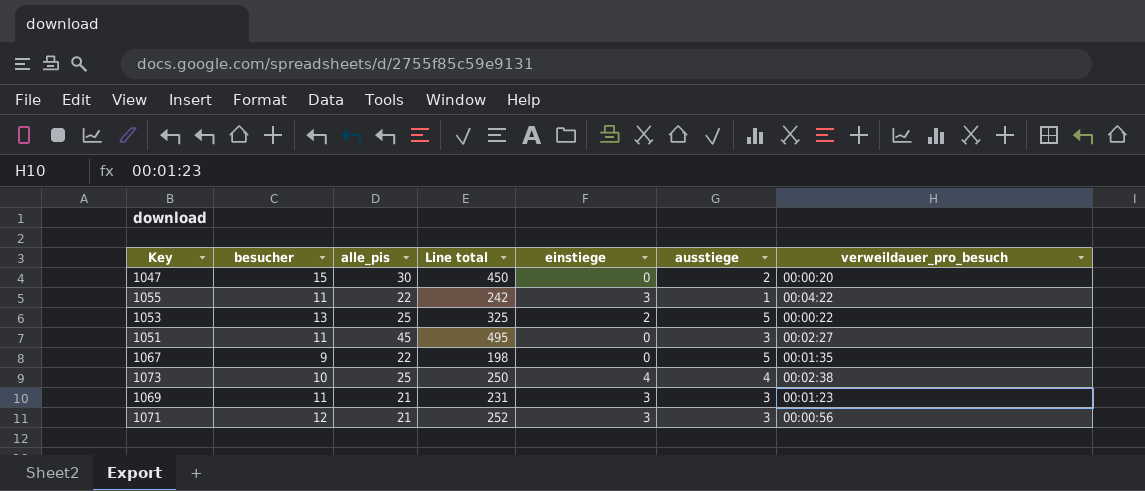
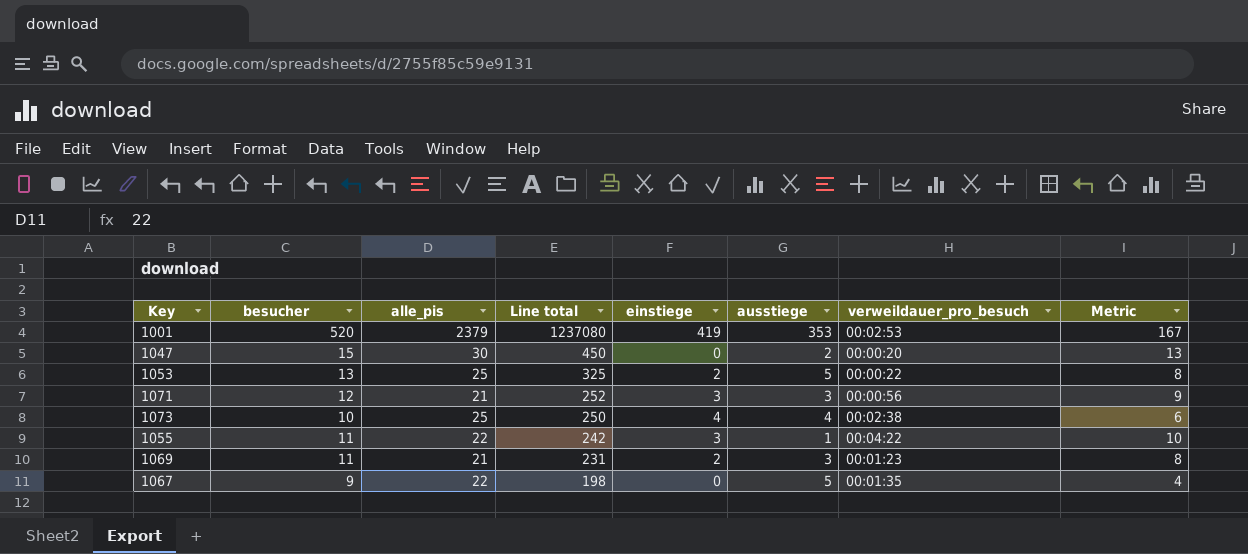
row order: none -> Line total descending
column Metric | formula: none -> [besucher] - [ausstiege]
row 1051: 11 | 45 | 495 | 0 | 3 | 00:02:27 -> none
row 1001: none -> 520 | 2379 | 1237080 | 419 | 353 | 00:02:53 | 167
1069 | einstiege: 3 -> 2

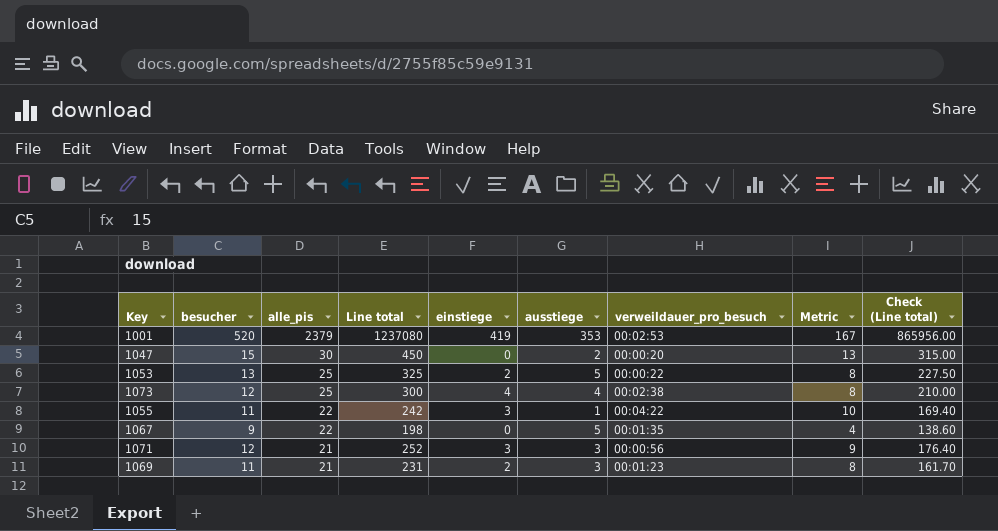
row order: Line total descending -> alle_pis descending
column Check (Line total) | formula: none -> [Line total] * 0.7
1073 | besucher: 10 -> 12
1073 | Line total: 250 -> 300
1073 | Metric: 6 -> 8

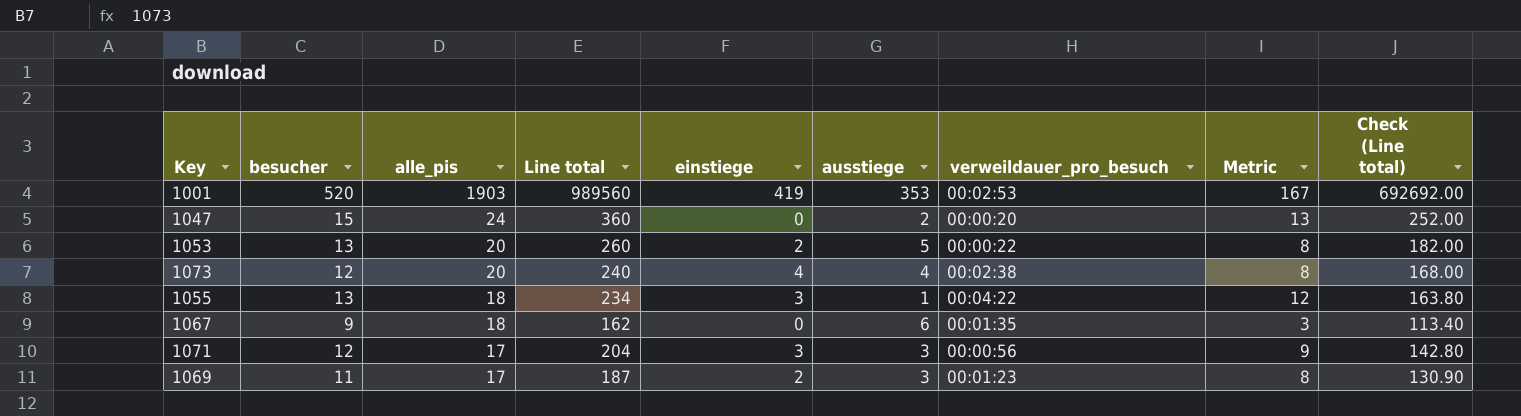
1001 | alle_pis: 2379 -> 1903
1001 | Line total: 1237080 -> 989560
1001 | Check (Line total): 865956.00 -> 692692.00
1047 | alle_pis: 30 -> 24
1047 | Line total: 450 -> 360
1047 | Check (Line total): 315.00 -> 252.00
1053 | alle_pis: 25 -> 20
1053 | Line total: 325 -> 260
1053 | Check (Line total): 227.50 -> 182.00
1073 | alle_pis: 25 -> 20
1073 | Line total: 300 -> 240
1073 | Check (Line total): 210.00 -> 168.00
1055 | besucher: 11 -> 13
1055 | alle_pis: 22 -> 18
1055 | Line total: 242 -> 234
1055 | Metric: 10 -> 12
1055 | Check (Line total): 169.40 -> 163.80
1067 | alle_pis: 22 -> 18
1067 | Line total: 198 -> 162
1067 | ausstiege: 5 -> 6
1067 | Metric: 4 -> 3
1067 | Check (Line total): 138.60 -> 113.40
1071 | alle_pis: 21 -> 17
1071 | Line total: 252 -> 204
1071 | Check (Line total): 176.40 -> 142.80
1069 | alle_pis: 21 -> 17
1069 | Line total: 231 -> 187
1069 | Check (Line total): 161.70 -> 130.90

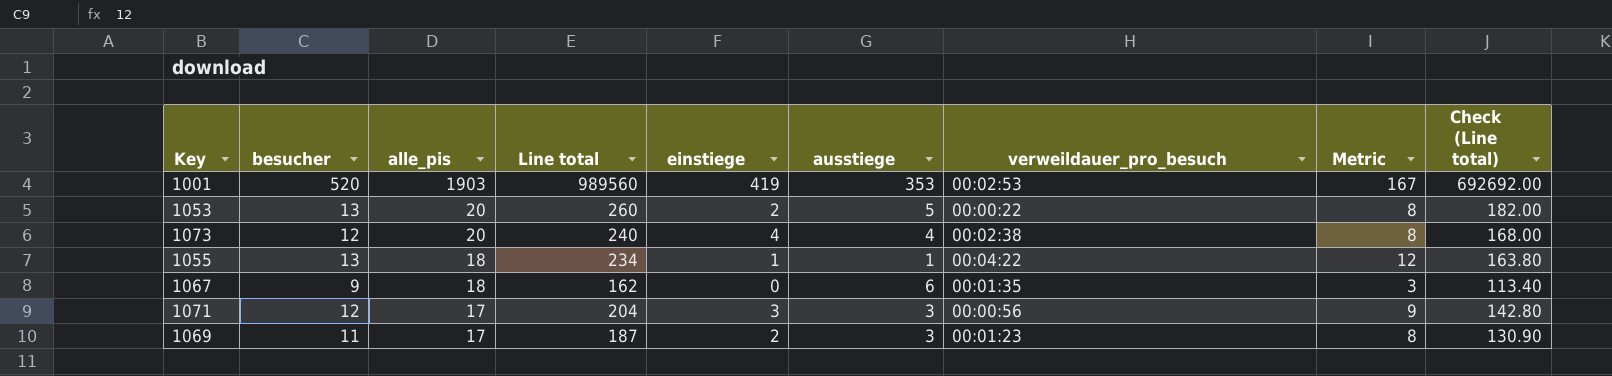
row 1047: 15 | 24 | 360 | 0 | 2 | 00:00:20 | 13 | 252.00 -> none
1055 | einstiege: 3 -> 1

